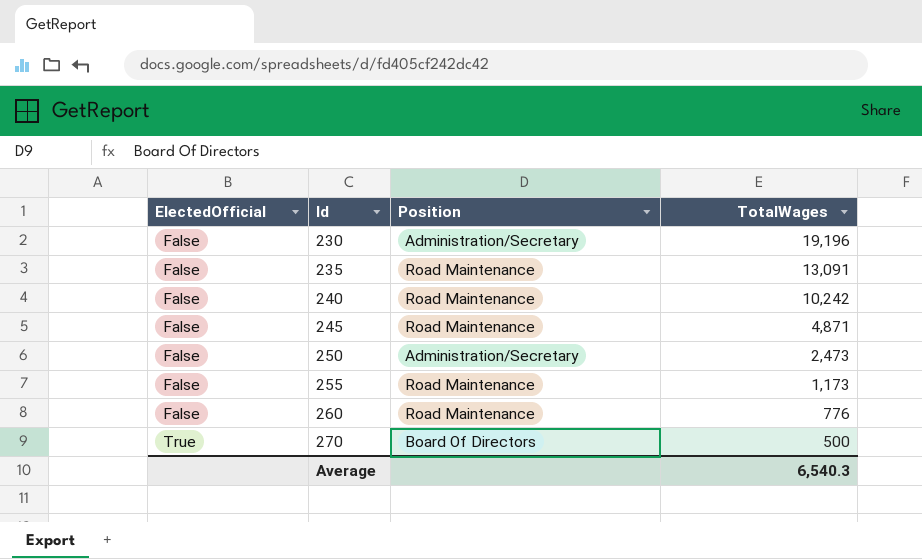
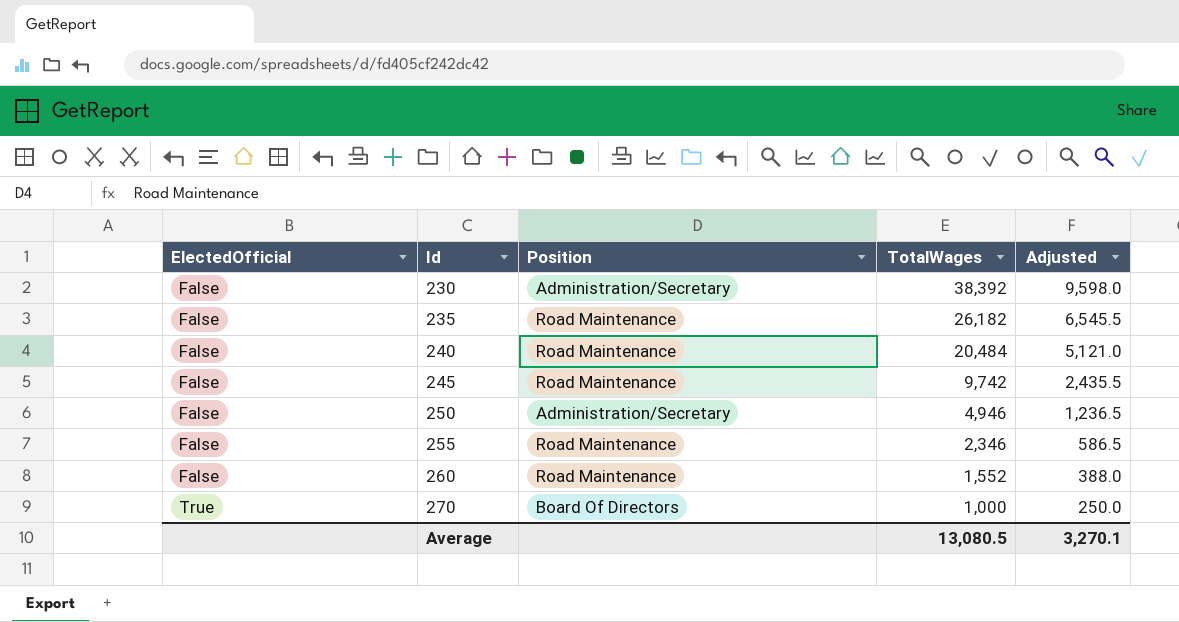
column Adjusted | formula: none -> [TotalWages] * 0.25
230 | TotalWages: 19,196 -> 38,392
235 | TotalWages: 13,091 -> 26,182
240 | TotalWages: 10,242 -> 20,484
245 | TotalWages: 4,871 -> 9,742
250 | TotalWages: 2,473 -> 4,946
255 | TotalWages: 1,173 -> 2,346
260 | TotalWages: 776 -> 1,552
270 | TotalWages: 500 -> 1,000
Average | TotalWages: 6,540.3 -> 13,080.5

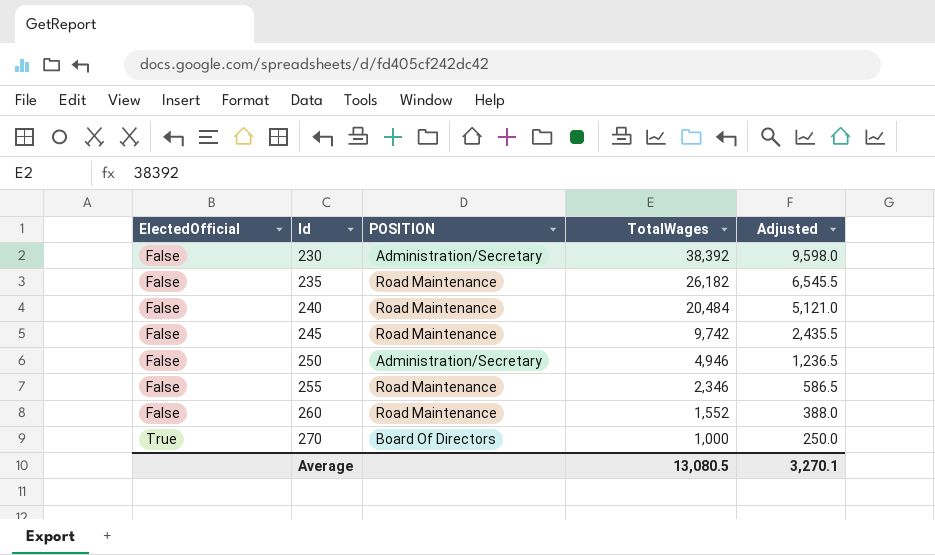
column name: Position -> POSITION

